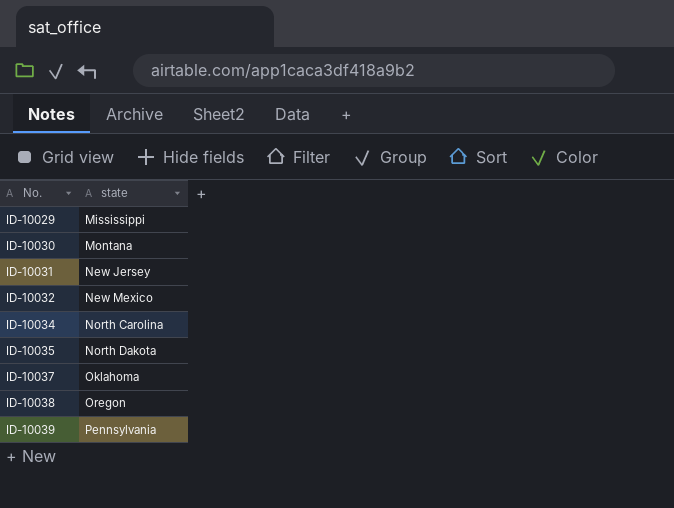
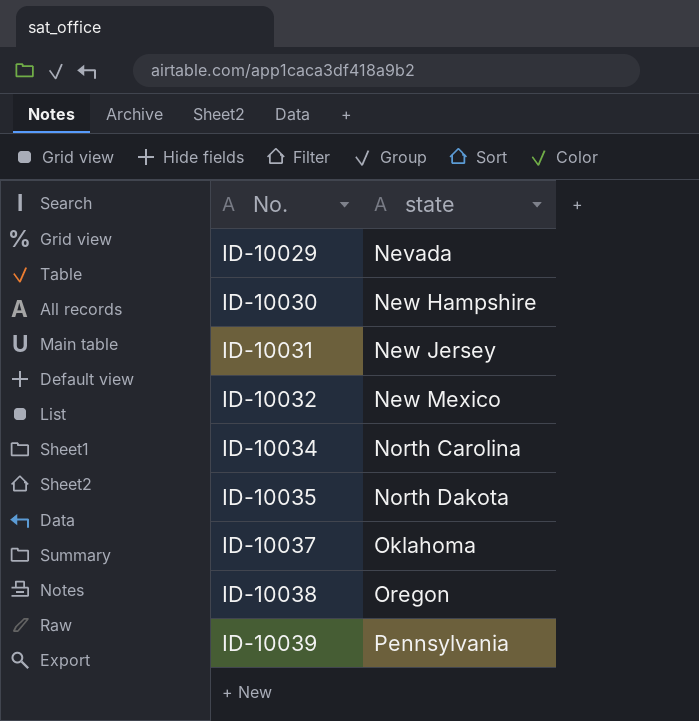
ID-10029 | state: Mississippi -> Nevada
ID-10030 | state: Montana -> New Hampshire

